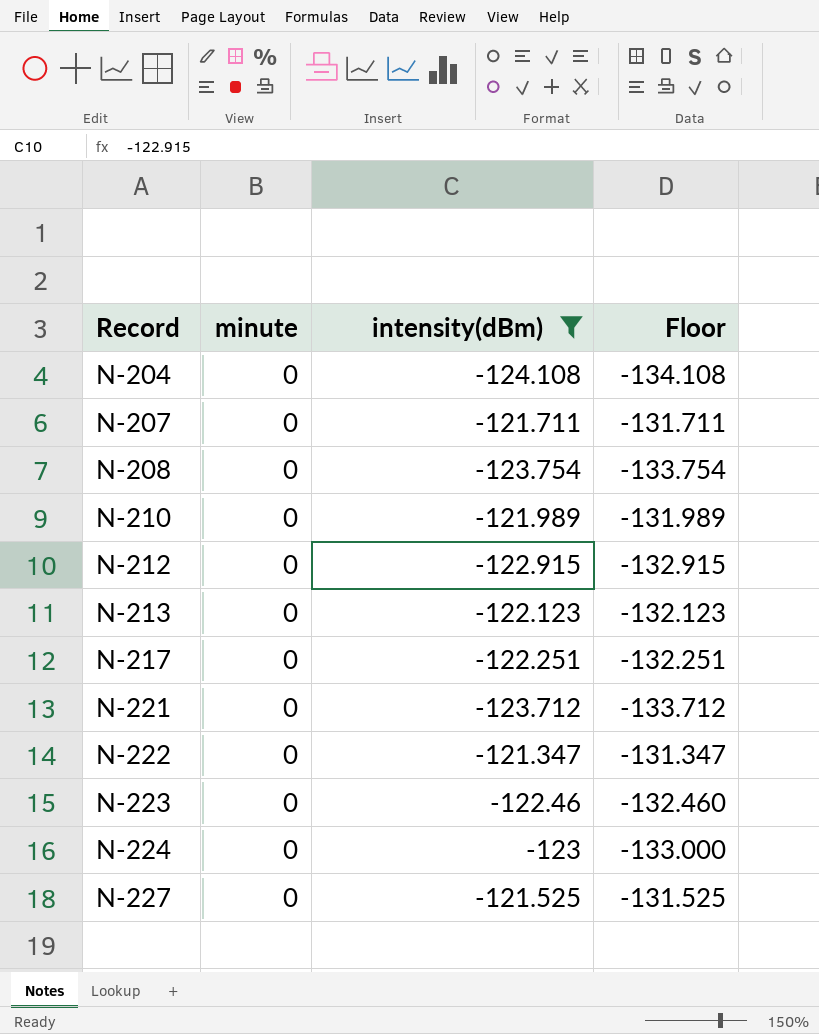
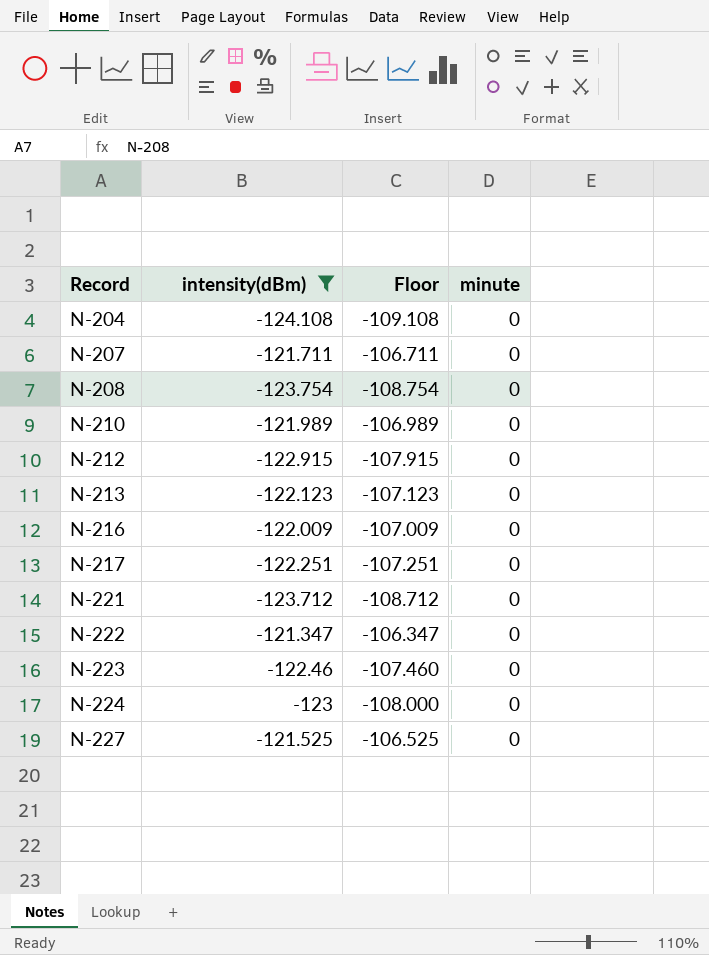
column Floor | formula: [intensity(dBm)] - 10 -> [intensity(dBm)] + 15
column minute | position: 2 -> 4
row N-216: none -> -122.009 | -107.009 | 0

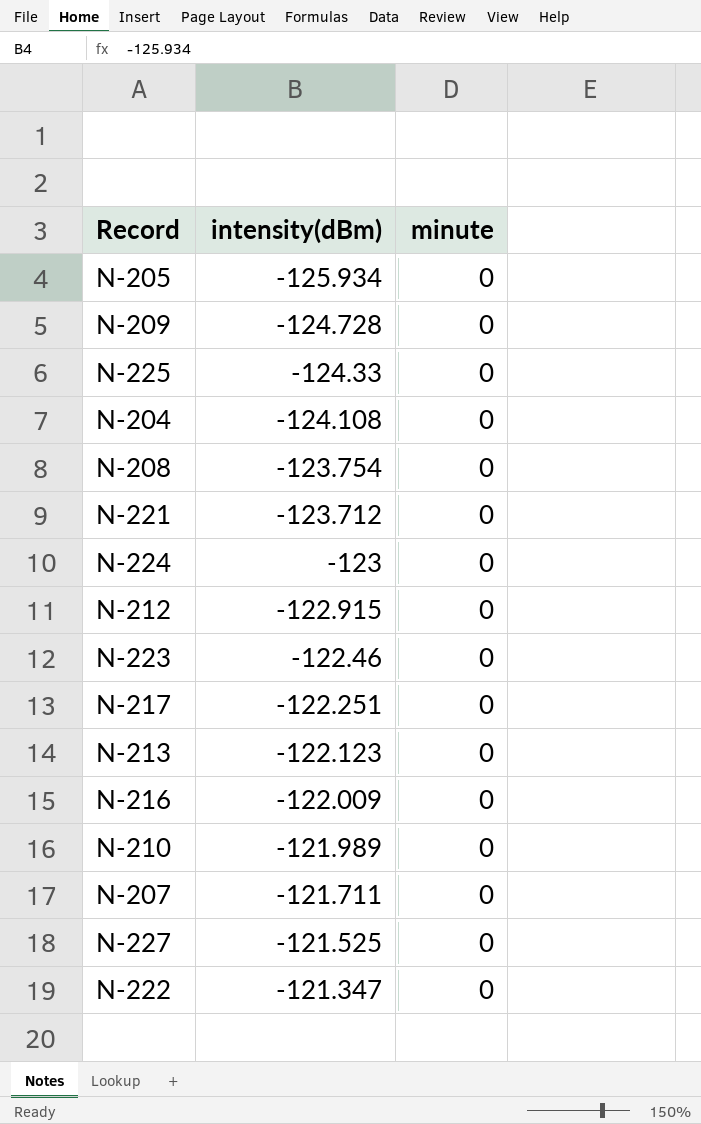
filter: intensity(dBm) >= -124.108 -> none
row order: Record ascending -> intensity(dBm) ascending
column Floor | formula: [intensity(dBm)] + 15 -> none

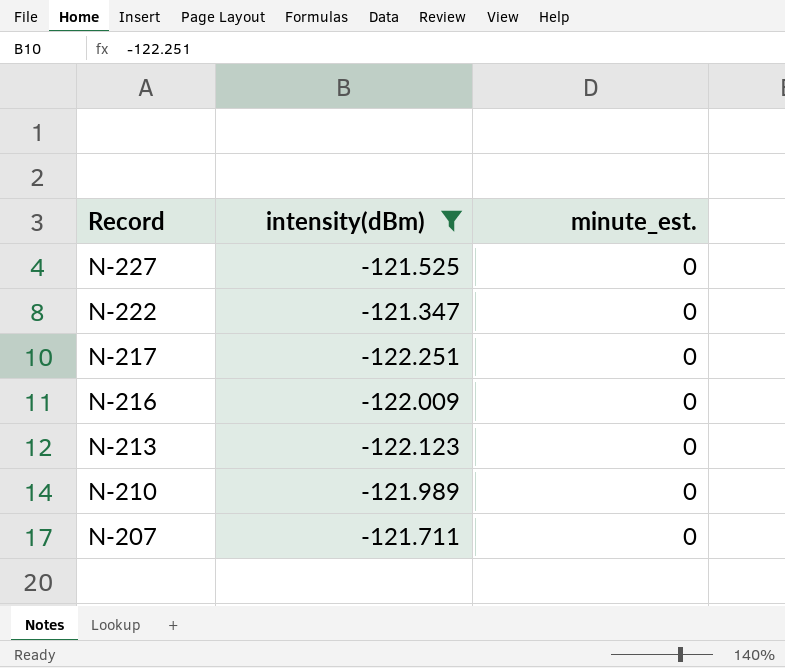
filter: none -> intensity(dBm) >= -122.251
row order: intensity(dBm) ascending -> Record descending
column name: minute -> minute_est.

